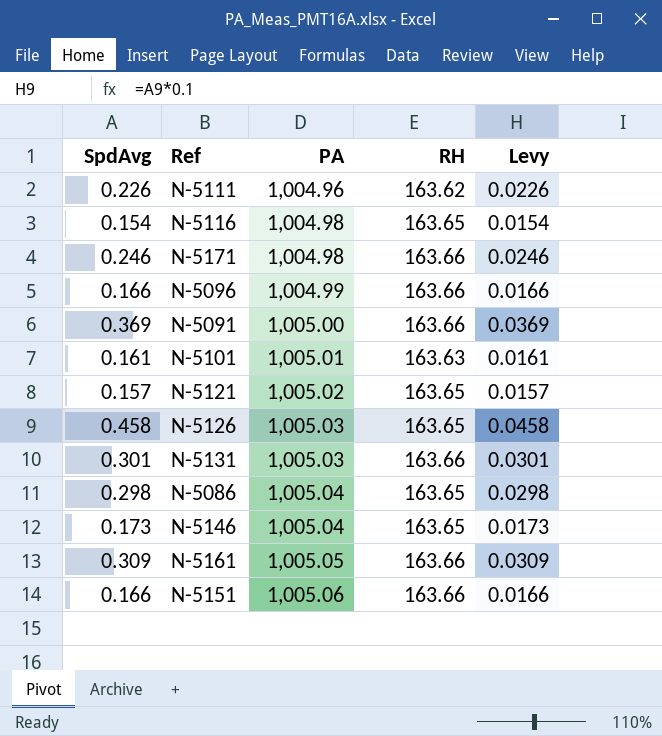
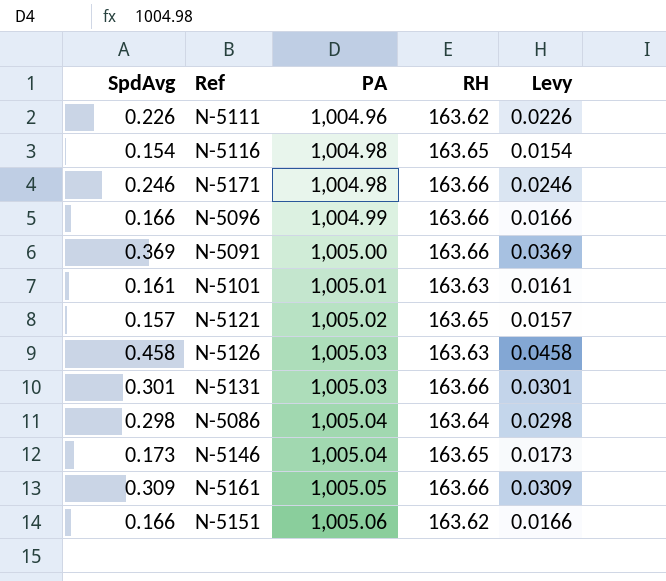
N-5126 | RH: 163.65 -> 163.63
N-5086 | RH: 163.65 -> 163.64
N-5151 | RH: 163.66 -> 163.62

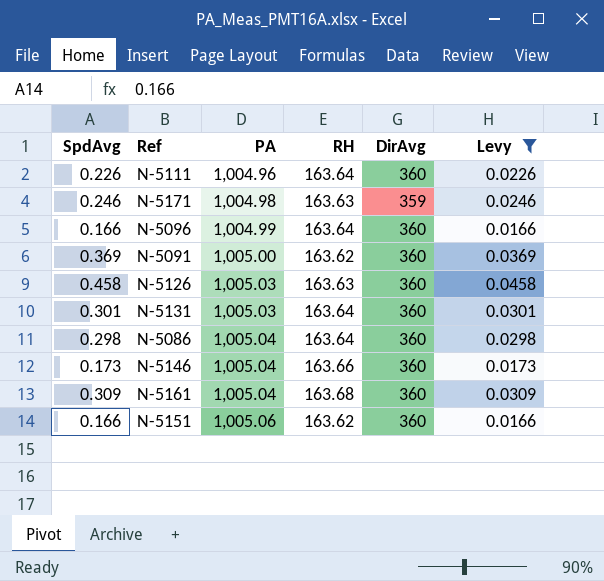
filter: none -> Levy >= 0.0166
column DirAvg | position: none -> 5
N-5111 | RH: 163.62 -> 163.64
N-5171 | RH: 163.66 -> 163.63
N-5096 | RH: 163.66 -> 163.64
N-5091 | RH: 163.66 -> 163.62
N-5131 | RH: 163.66 -> 163.64
N-5146 | RH: 163.65 -> 163.66
N-5161 | PA: 1,005.05 -> 1,005.04
N-5161 | RH: 163.66 -> 163.68

